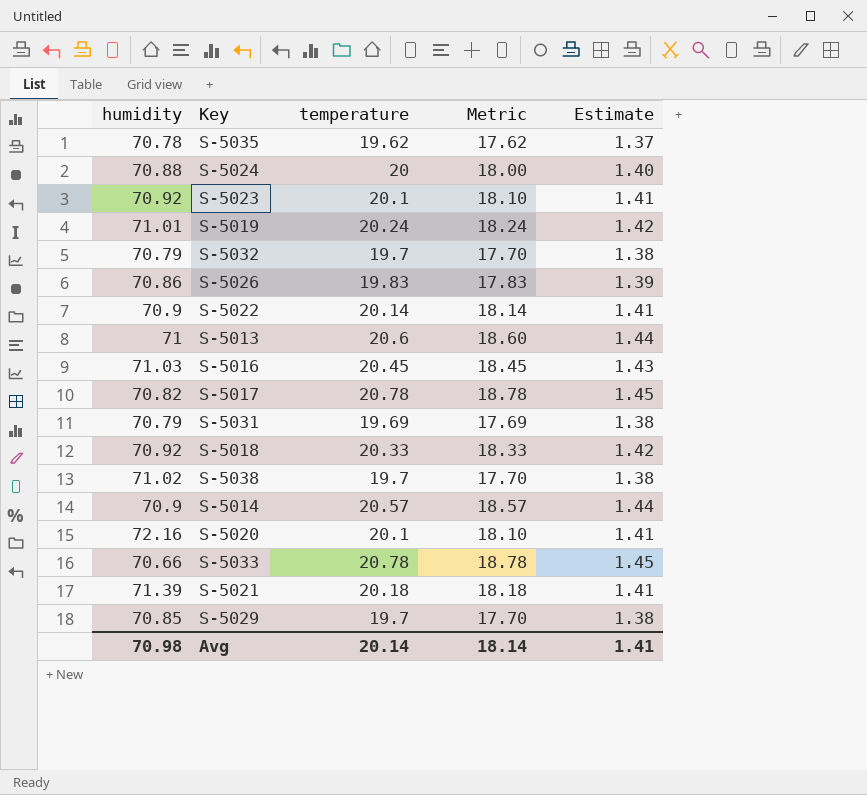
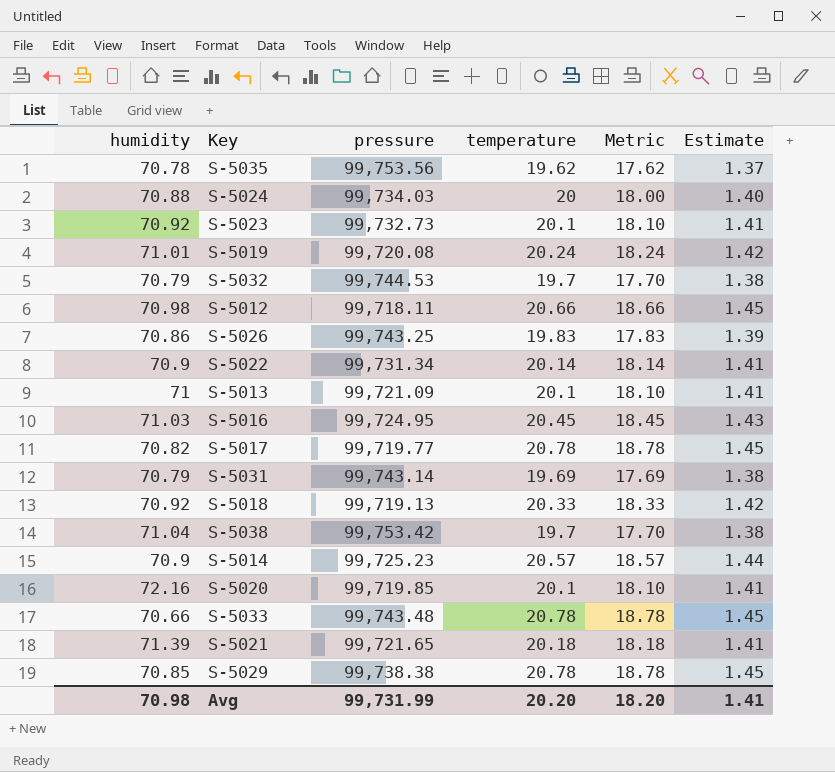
column pressure | position: none -> 3
row S-5012: none -> 70.98 | 99,718.11 | 20.66 | 18.66 | 1.45
S-5013 | temperature: 20.6 -> 20.1
S-5013 | Metric: 18.60 -> 18.10
S-5013 | Estimate: 1.44 -> 1.41
S-5038 | humidity: 71.02 -> 71.04
S-5029 | temperature: 19.7 -> 20.78
S-5029 | Metric: 17.70 -> 18.78
S-5029 | Estimate: 1.38 -> 1.45
Avg | temperature: 20.14 -> 20.20
Avg | Metric: 18.14 -> 18.20

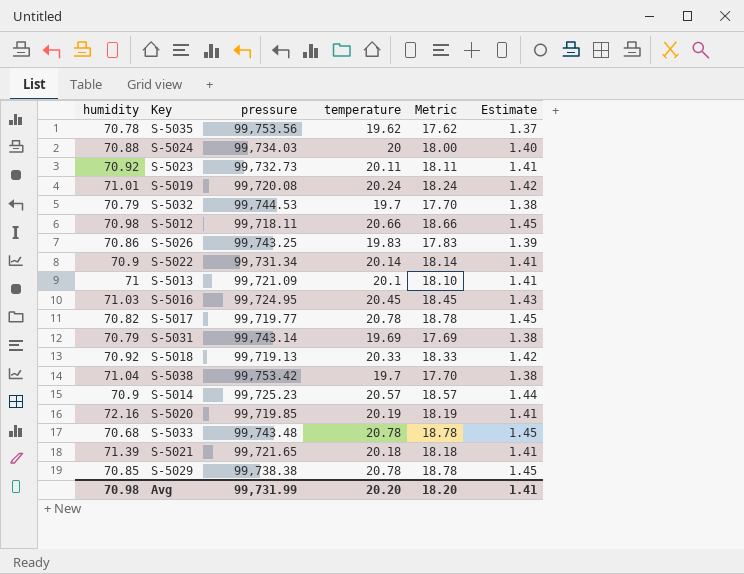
S-5023 | temperature: 20.1 -> 20.11
S-5023 | Metric: 18.10 -> 18.11
S-5020 | temperature: 20.1 -> 20.19
S-5020 | Metric: 18.10 -> 18.19
S-5033 | humidity: 70.66 -> 70.68

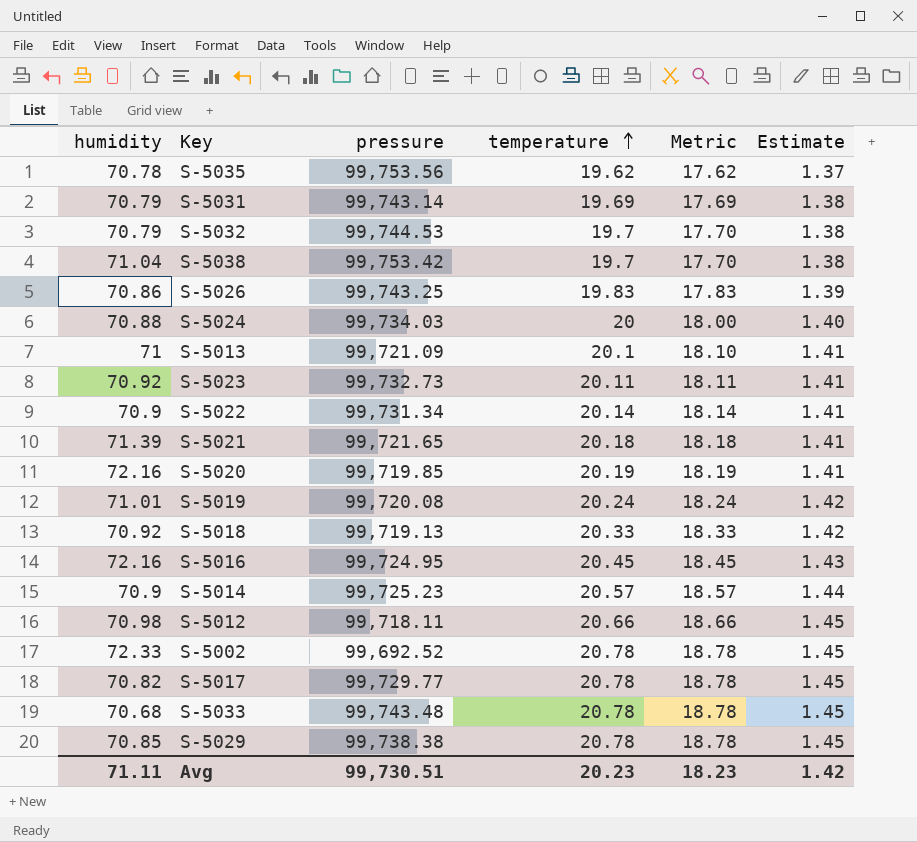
row order: none -> temperature ascending
S-5016 | humidity: 71.03 -> 72.16
row S-5002: none -> 72.33 | 99,692.52 | 20.78 | 18.78 | 1.45
S-5017 | pressure: 99,719.77 -> 99,729.77
Avg | humidity: 70.98 -> 71.11
Avg | pressure: 99,731.99 -> 99,730.51
Avg | temperature: 20.20 -> 20.23
Avg | Metric: 18.20 -> 18.23
Avg | Estimate: 1.41 -> 1.42

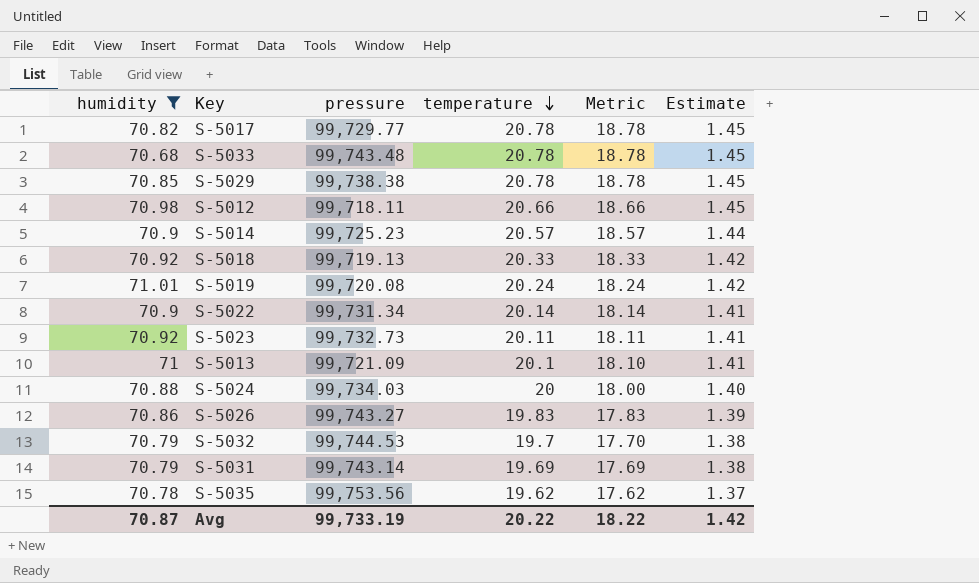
filter: none -> humidity <= 71.01
row order: temperature ascending -> temperature descending
S-5026 | pressure: 99,743.25 -> 99,743.27
Avg | humidity: 71.11 -> 70.87
Avg | pressure: 99,730.51 -> 99,733.19
Avg | temperature: 20.23 -> 20.22
Avg | Metric: 18.23 -> 18.22

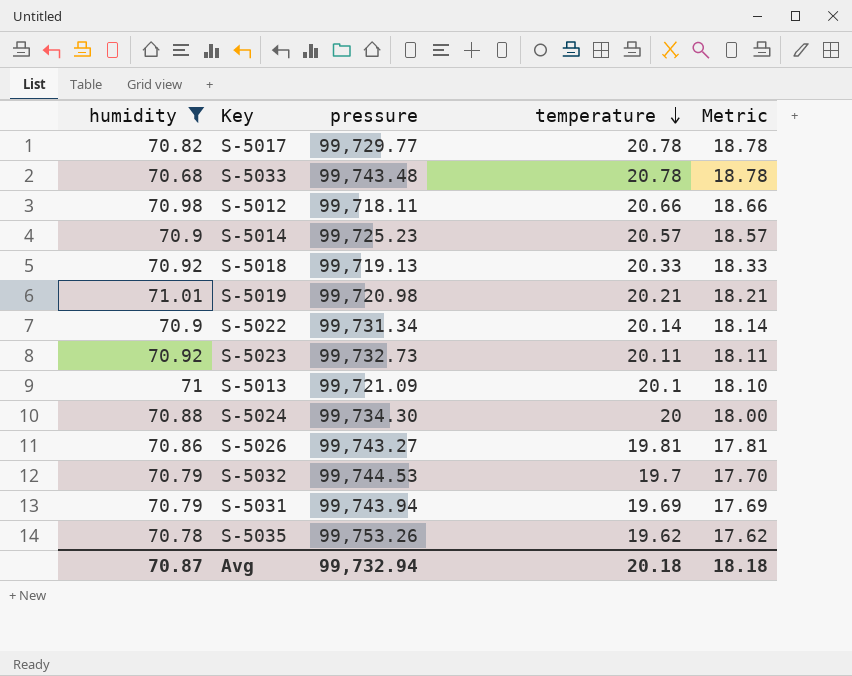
column Estimate | formula: [temperature] * 0.07 -> none
row S-5029: 70.85 | 99,738.38 | 20.78 | 18.78 | 1.45 -> none
S-5019 | pressure: 99,720.08 -> 99,720.98
S-5019 | temperature: 20.24 -> 20.21
S-5019 | Metric: 18.24 -> 18.21
S-5024 | pressure: 99,734.03 -> 99,734.30
S-5026 | temperature: 19.83 -> 19.81
S-5026 | Metric: 17.83 -> 17.81
S-5031 | pressure: 99,743.14 -> 99,743.94
S-5035 | pressure: 99,753.56 -> 99,753.26
Avg | pressure: 99,733.19 -> 99,732.94
Avg | temperature: 20.22 -> 20.18
Avg | Metric: 18.22 -> 18.18

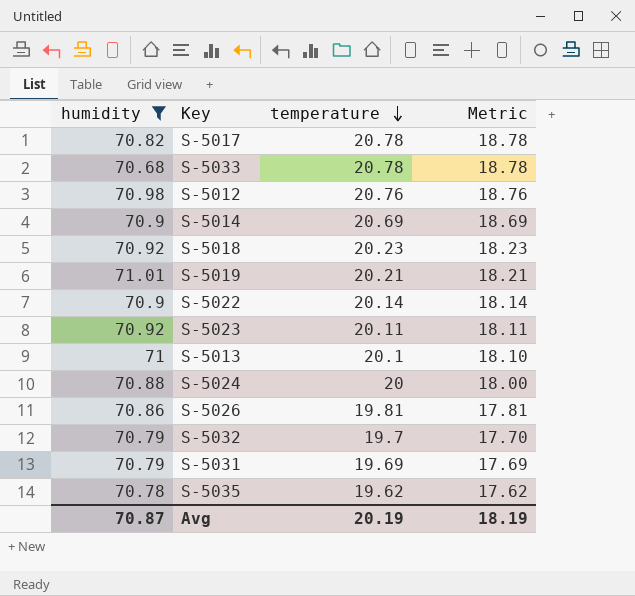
column pressure | position: 3 -> none
S-5012 | temperature: 20.66 -> 20.76
S-5012 | Metric: 18.66 -> 18.76
S-5014 | temperature: 20.57 -> 20.69
S-5014 | Metric: 18.57 -> 18.69
S-5018 | temperature: 20.33 -> 20.23
S-5018 | Metric: 18.33 -> 18.23
Avg | temperature: 20.18 -> 20.19
Avg | Metric: 18.18 -> 18.19

